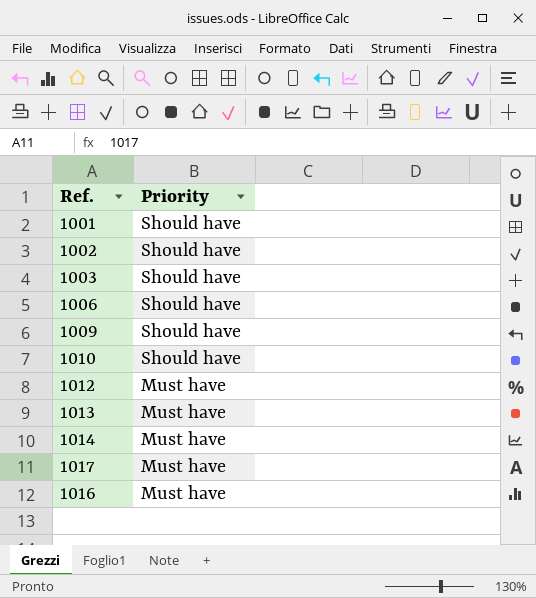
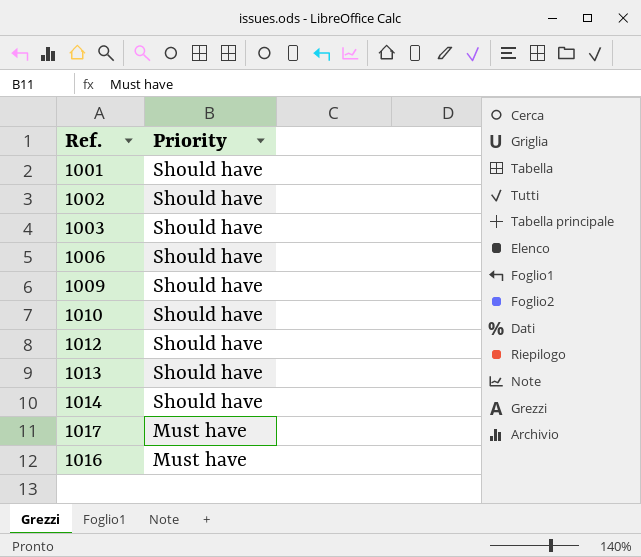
1012 | Priority: Must have -> Should have
1013 | Priority: Must have -> Should have
1014 | Priority: Must have -> Should have

